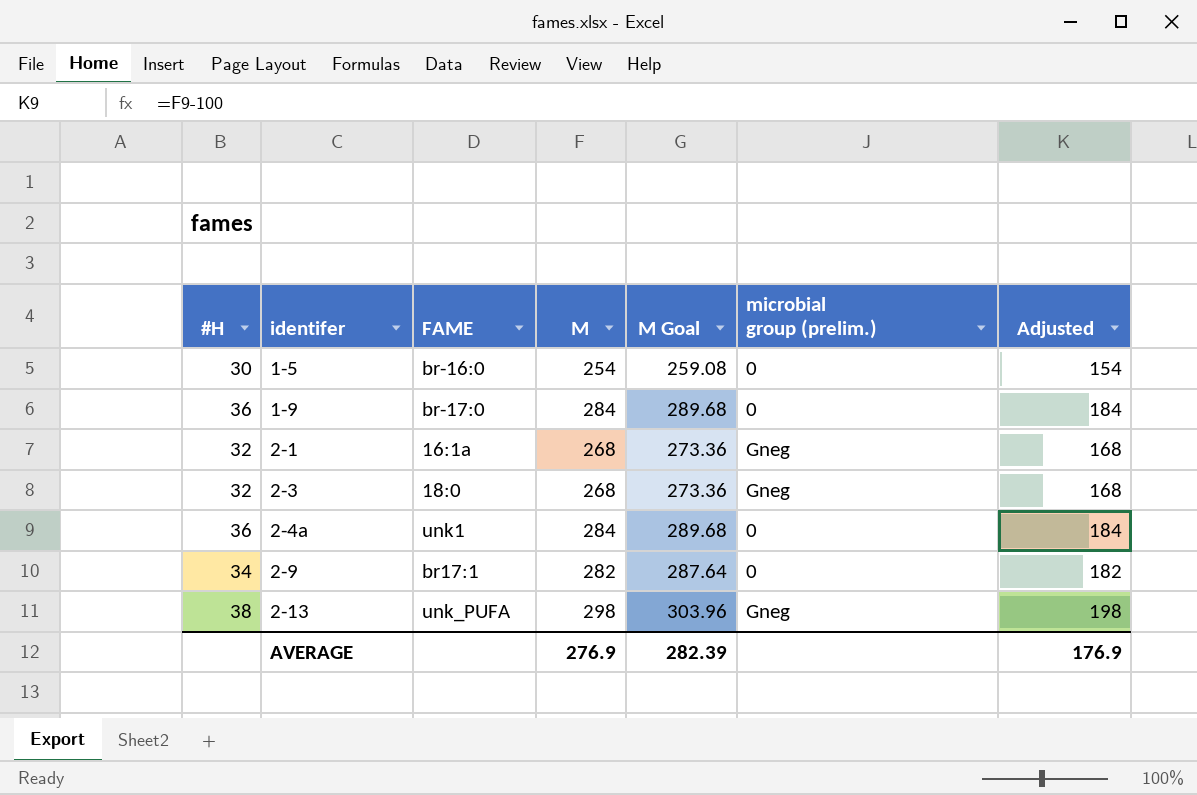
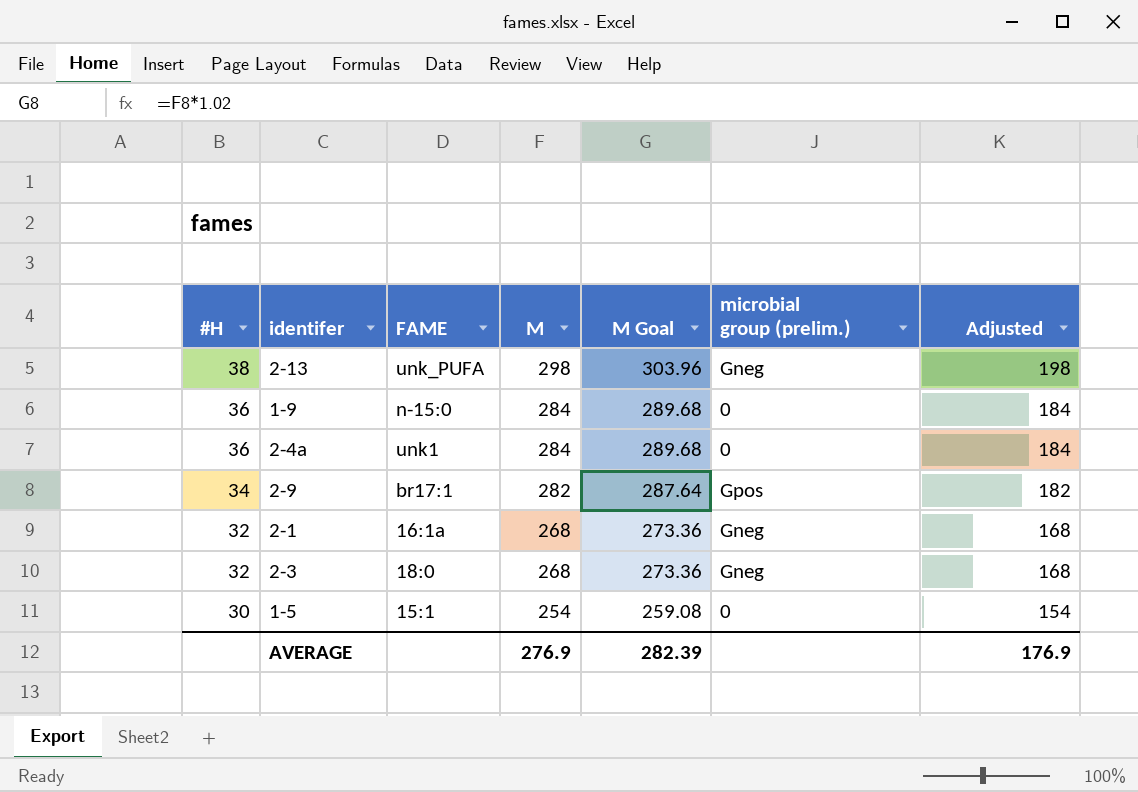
row order: identifer ascending -> #H descending
1-9 | FAME: br-17:0 -> n-15:0
2-9 | microbial group (prelim.): 0 -> Gpos
1-5 | FAME: br-16:0 -> 15:1

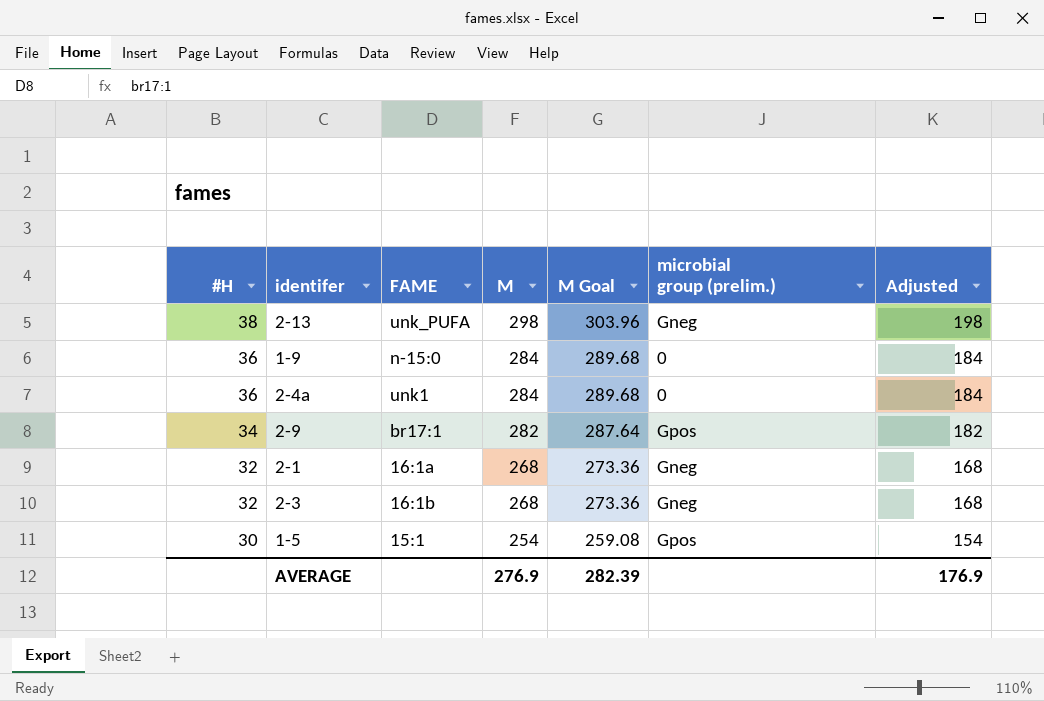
2-3 | FAME: 18:0 -> 16:1b
1-5 | microbial group (prelim.): 0 -> Gpos

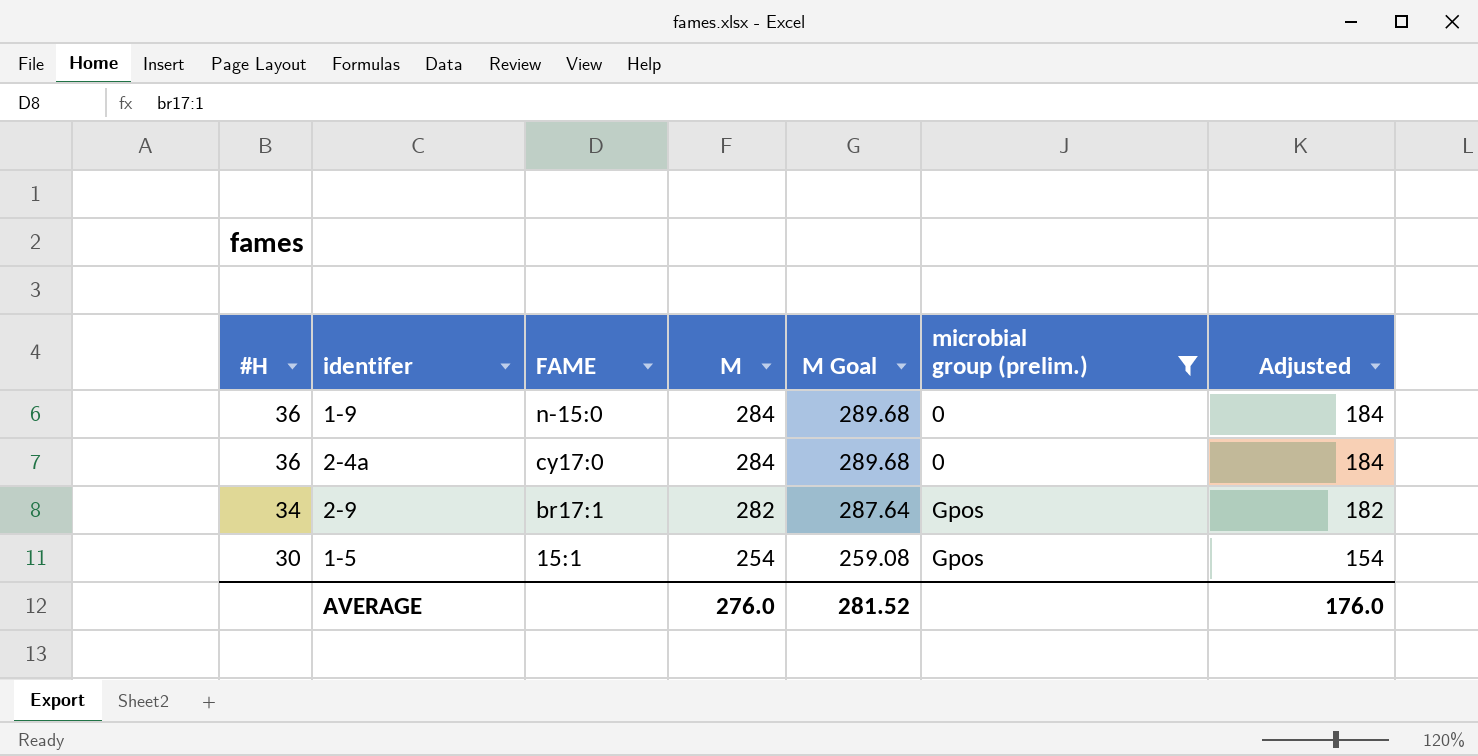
filter: none -> microbial group (prelim.) != Gneg
2-4a | FAME: unk1 -> cy17:0
AVERAGE | M: 276.9 -> 276.0
AVERAGE | M Goal: 282.39 -> 281.52
AVERAGE | Adjusted: 176.9 -> 176.0

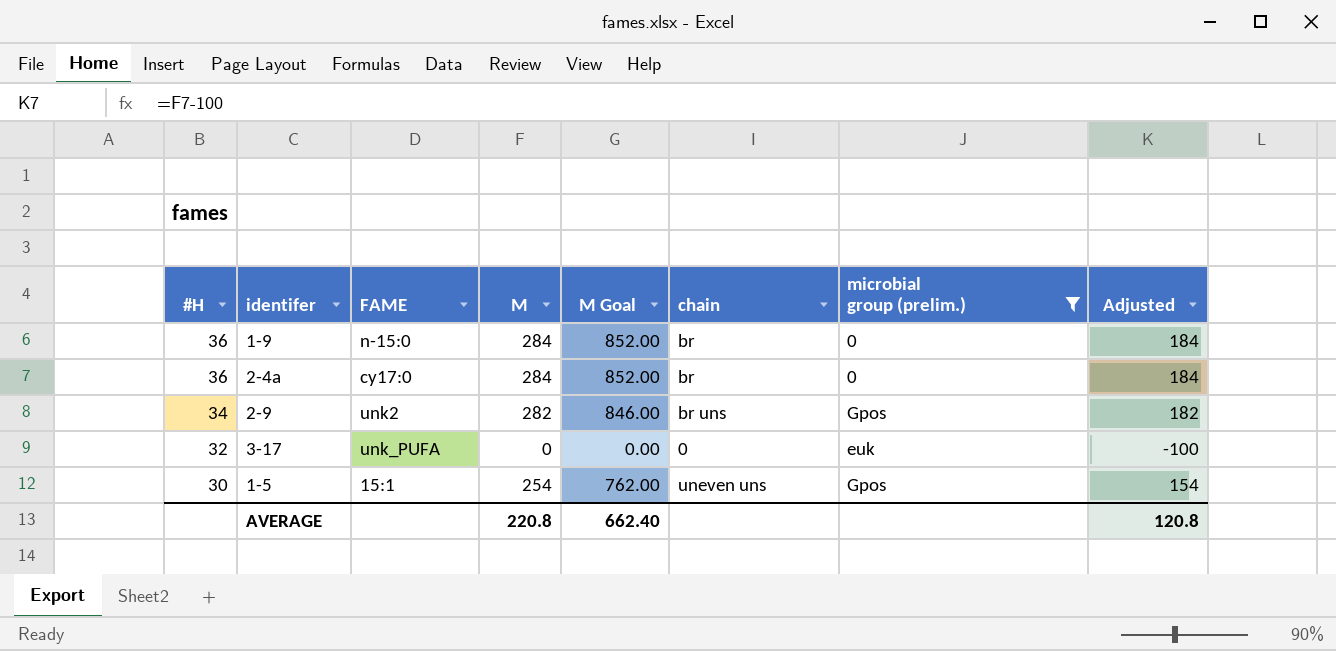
column M Goal | formula: [M] * 1.02 -> [M] * 3
column chain | position: none -> 6
2-9 | FAME: br17:1 -> unk2
row 3-17: none -> 32 | unk_PUFA | 0 | 0.00 | 0 | euk | -100
AVERAGE | M: 276.0 -> 220.8
AVERAGE | M Goal: 281.52 -> 662.40
AVERAGE | Adjusted: 176.0 -> 120.8

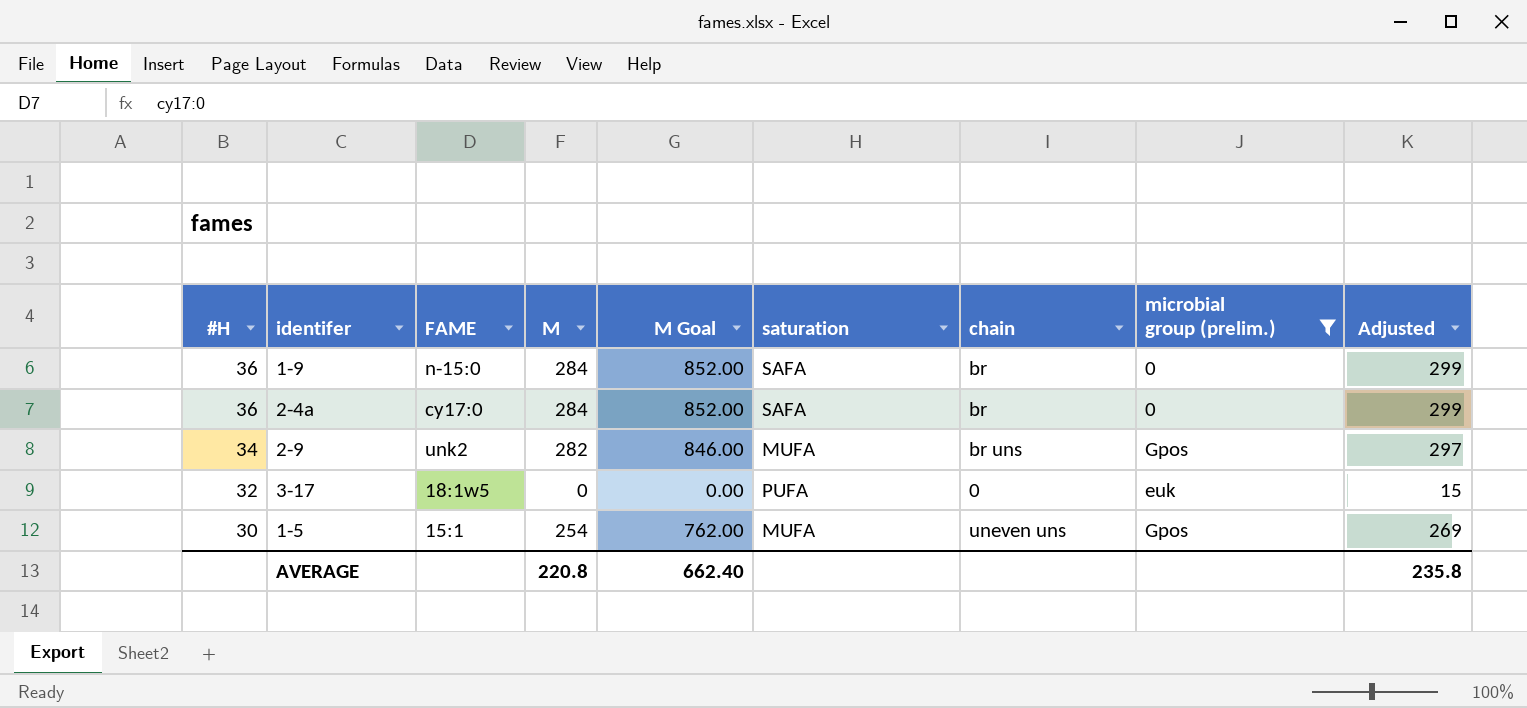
column saturation | position: none -> 6
column Adjusted | formula: [M] - 100 -> [M] + 15
3-17 | FAME: unk_PUFA -> 18:1w5
AVERAGE | Adjusted: 120.8 -> 235.8

